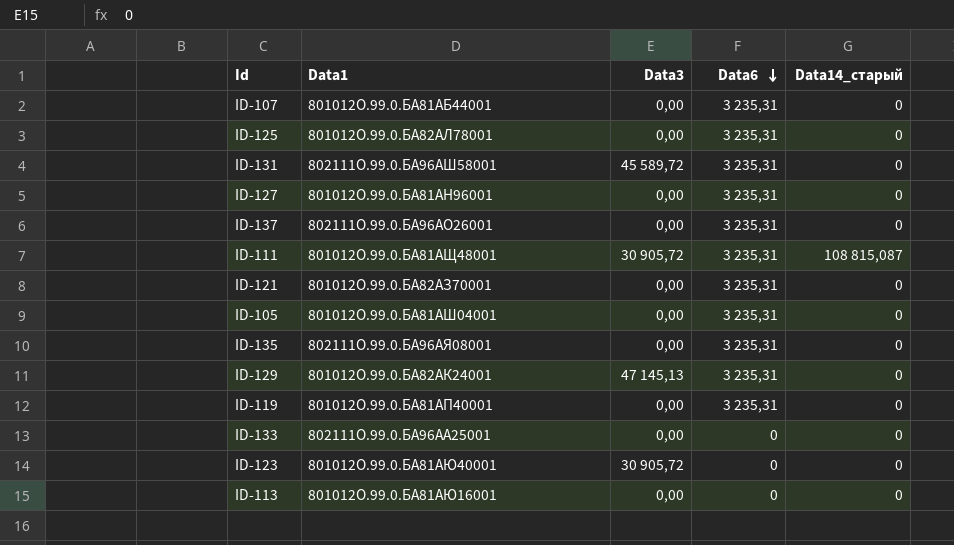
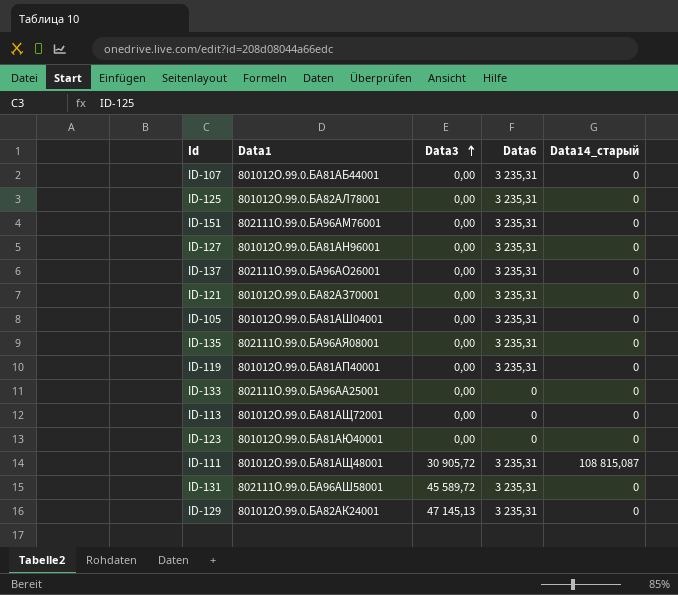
row order: Data6 descending -> Data3 ascending
row ID-151: none -> 802111О.99.0.БА96АМ76001 | 0,00 | 3 235,31 | 0
ID-113 | Data1: 801012О.99.0.БА81АЮ16001 -> 801012О.99.0.БА81АЩ72001
ID-123 | Data3: 30 905,72 -> 0,00

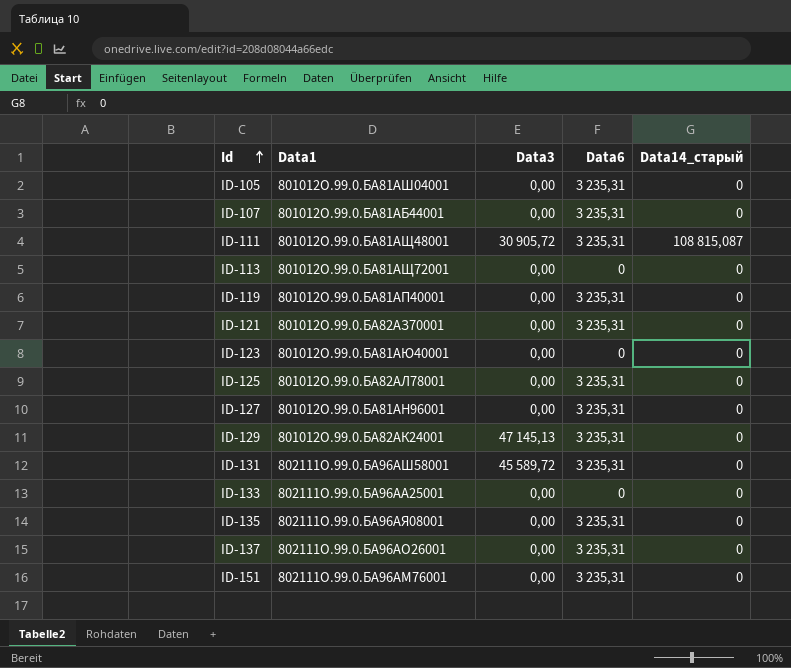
row order: Data3 ascending -> Id ascending

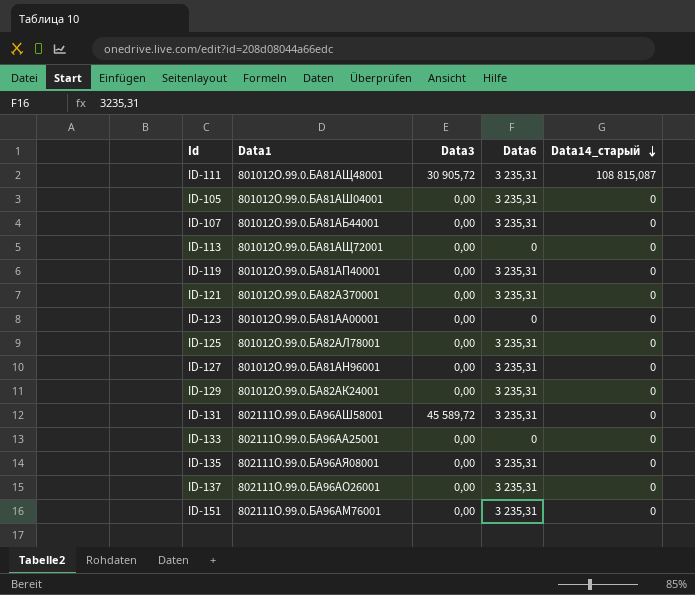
row order: Id ascending -> Data14_старый descending
ID-123 | Data1: 801012О.99.0.БА81АЮ40001 -> 801012О.99.0.БА81АА00001
ID-129 | Data3: 47 145,13 -> 0,00

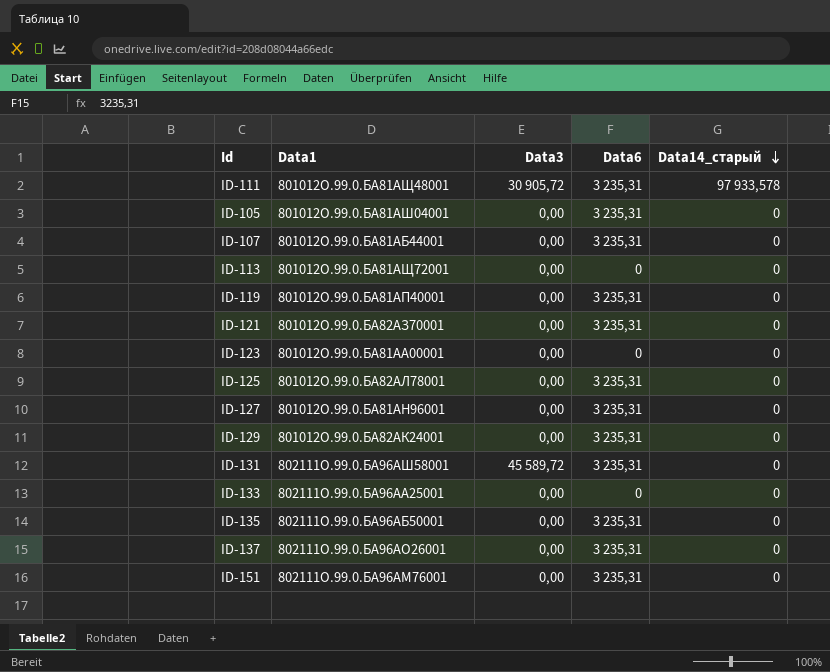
ID-111 | Data14_старый: 108 815,087 -> 97 933,578
ID-135 | Data1: 802111О.99.0.БА96АЯ08001 -> 802111О.99.0.БА96АБ50001

